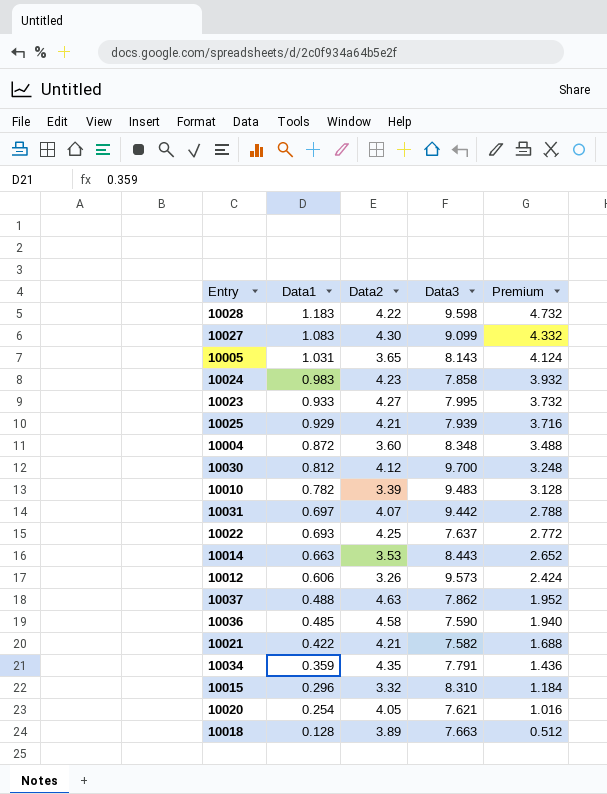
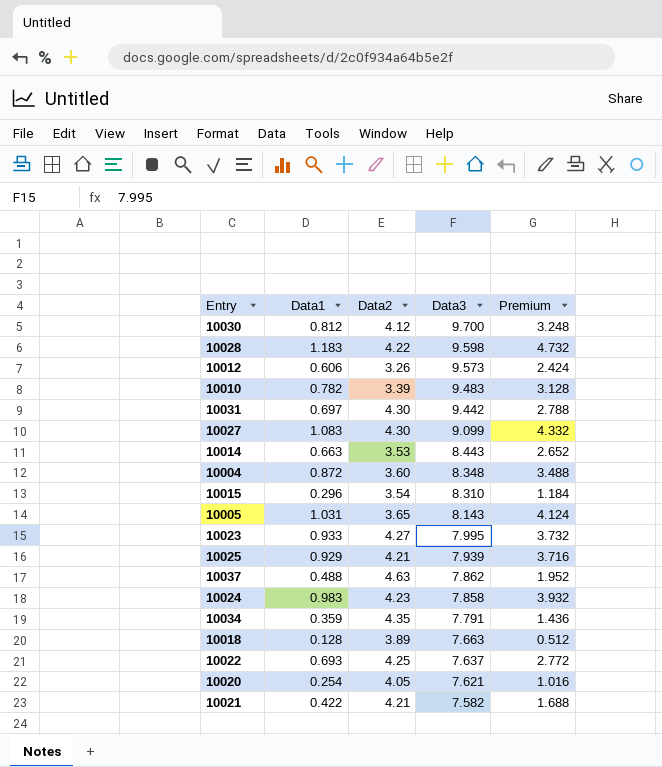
row order: Data1 descending -> Data3 descending
row 10036: 0.485 | 4.58 | 7.590 | 1.940 -> none
10031 | Data2: 4.07 -> 4.30
10015 | Data2: 3.32 -> 3.54

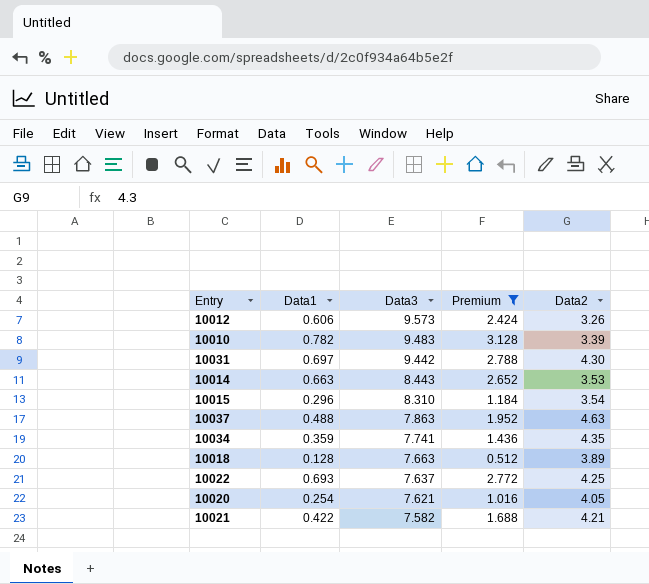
filter: none -> Premium <= 3.128
column Data2 | position: 3 -> 5
10037 | Data3: 7.862 -> 7.863
10034 | Data3: 7.791 -> 7.741

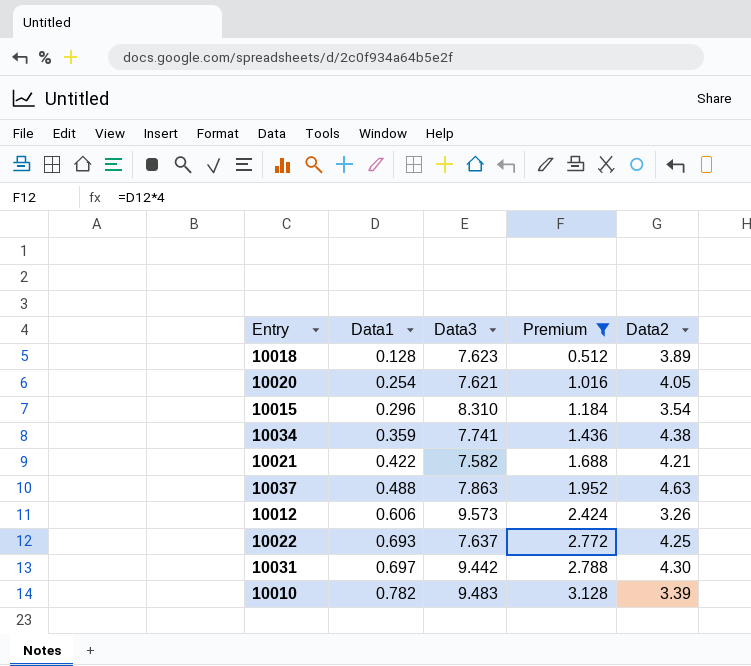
row order: Data3 descending -> Data1 ascending
row 10014: 0.663 | 8.443 | 2.652 | 3.53 -> none
10018 | Data3: 7.663 -> 7.623
10034 | Data2: 4.35 -> 4.38

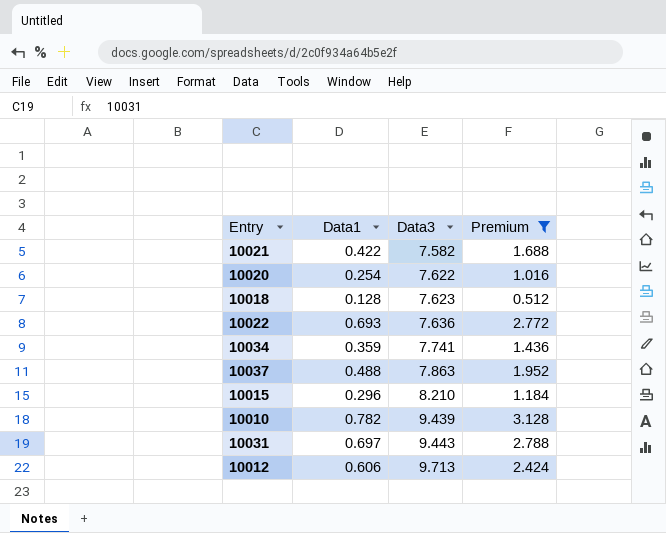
row order: Data1 ascending -> Data3 ascending
column Data2 | position: 5 -> none
10020 | Data3: 7.621 -> 7.622
10022 | Data3: 7.637 -> 7.636
10015 | Data3: 8.310 -> 8.210
10010 | Data3: 9.483 -> 9.439
10031 | Data3: 9.442 -> 9.443
10012 | Data3: 9.573 -> 9.713

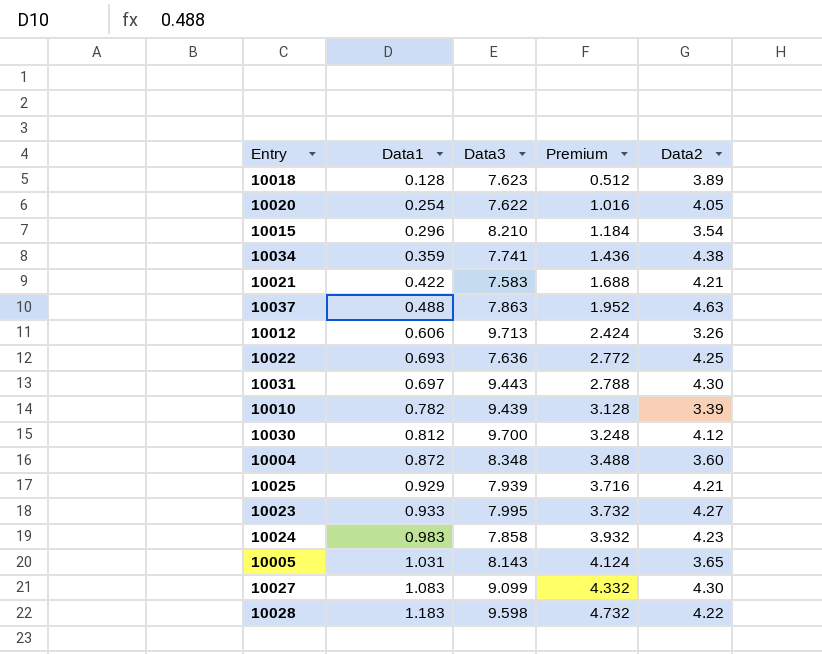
filter: Premium <= 3.128 -> none
row order: Data3 ascending -> Data1 ascending
column Data2 | position: none -> 5
10021 | Data3: 7.582 -> 7.583

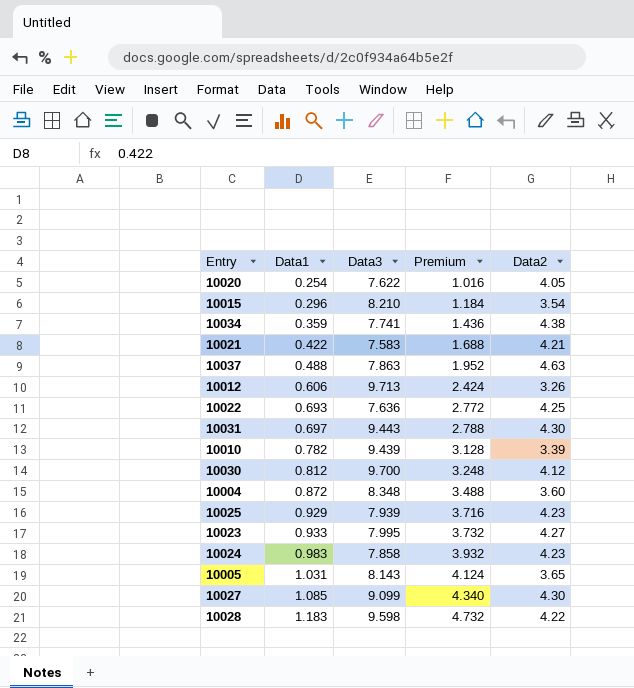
row 10018: 0.128 | 7.623 | 0.512 | 3.89 -> none
10025 | Data2: 4.21 -> 4.23
10027 | Data1: 1.083 -> 1.085
10027 | Premium: 4.332 -> 4.340

